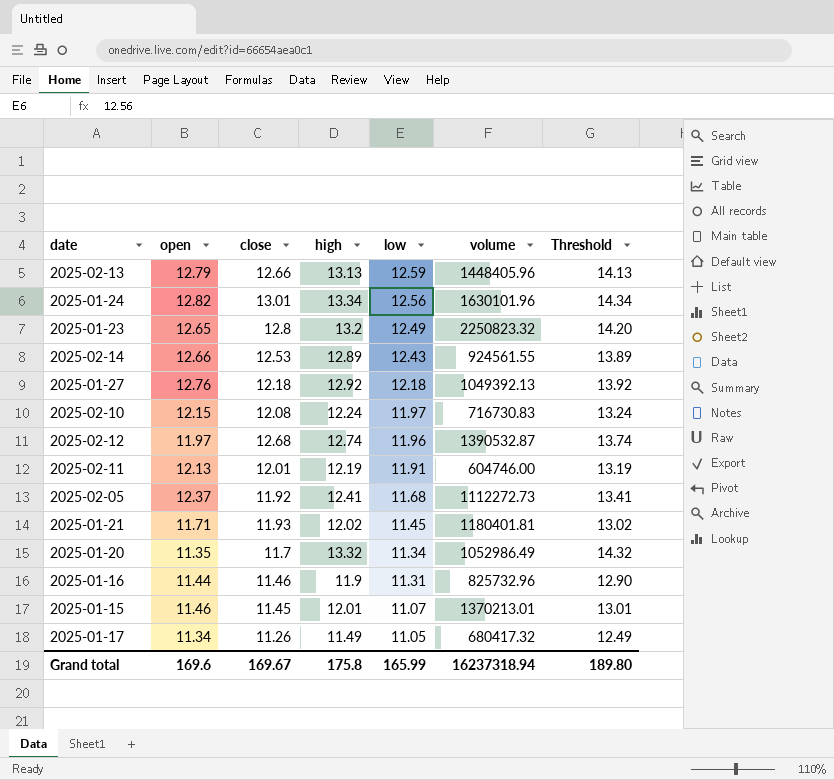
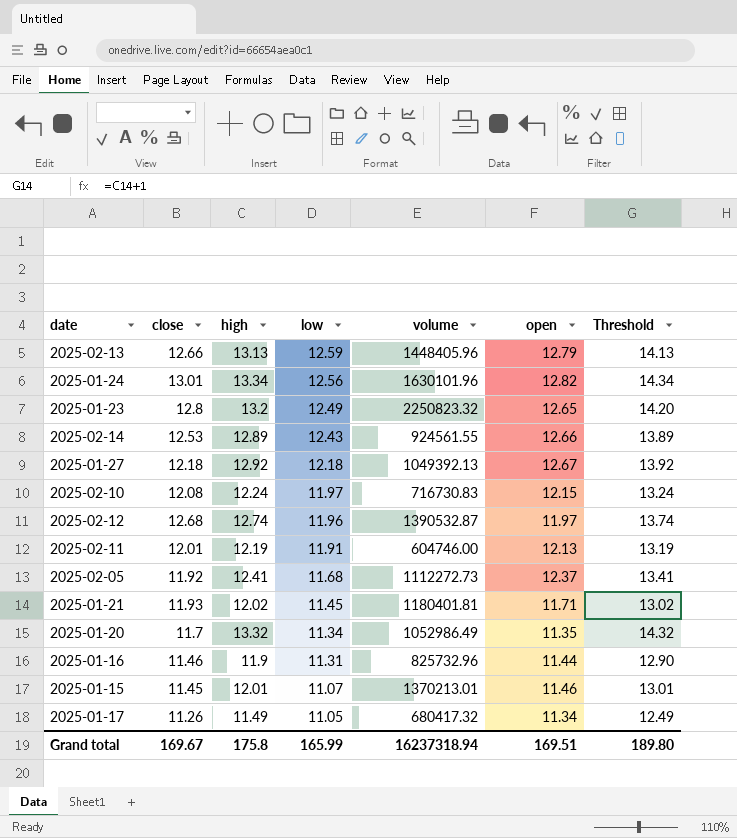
column open | position: 2 -> 6
2025-01-27 | open: 12.76 -> 12.67
Grand total | open: 169.6 -> 169.51

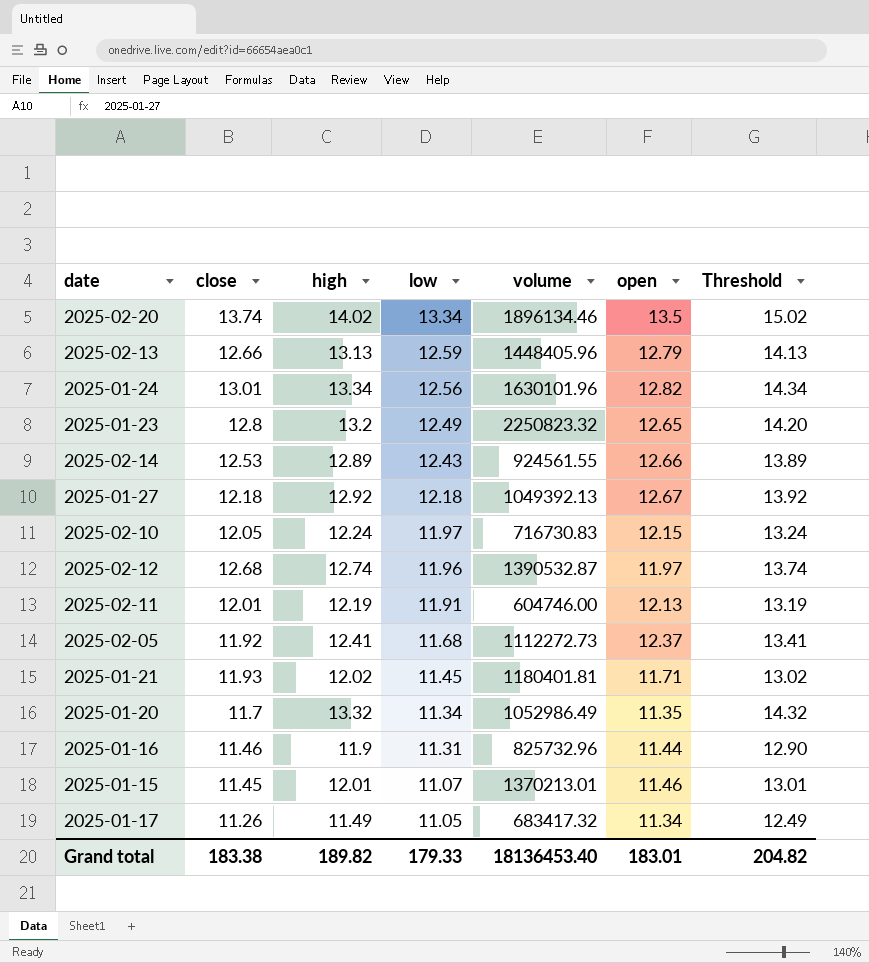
row 2025-02-20: none -> 13.74 | 14.02 | 13.34 | 1896134.46 | 13.5 | 15.02
2025-02-10 | close: 12.08 -> 12.05
2025-01-17 | volume: 680417.32 -> 683417.32
Grand total | close: 169.67 -> 183.38
Grand total | high: 175.8 -> 189.82
Grand total | low: 165.99 -> 179.33
Grand total | volume: 16237318.94 -> 18136453.40
Grand total | open: 169.51 -> 183.01
Grand total | Threshold: 189.80 -> 204.82

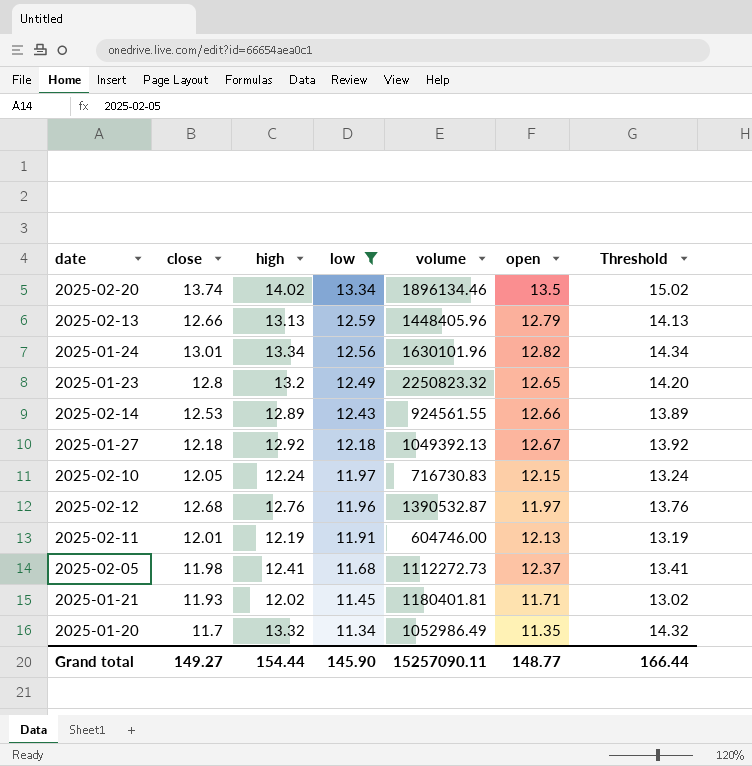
filter: none -> low >= 11.34
2025-02-12 | high: 12.74 -> 12.76
2025-02-12 | Threshold: 13.74 -> 13.76
2025-02-05 | close: 11.92 -> 11.98
Grand total | close: 183.38 -> 149.27
Grand total | high: 189.82 -> 154.44
Grand total | low: 179.33 -> 145.90
Grand total | volume: 18136453.40 -> 15257090.11
Grand total | open: 183.01 -> 148.77
Grand total | Threshold: 204.82 -> 166.44

